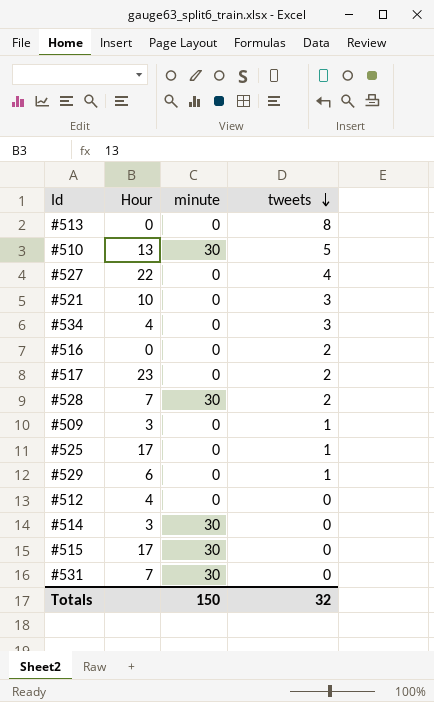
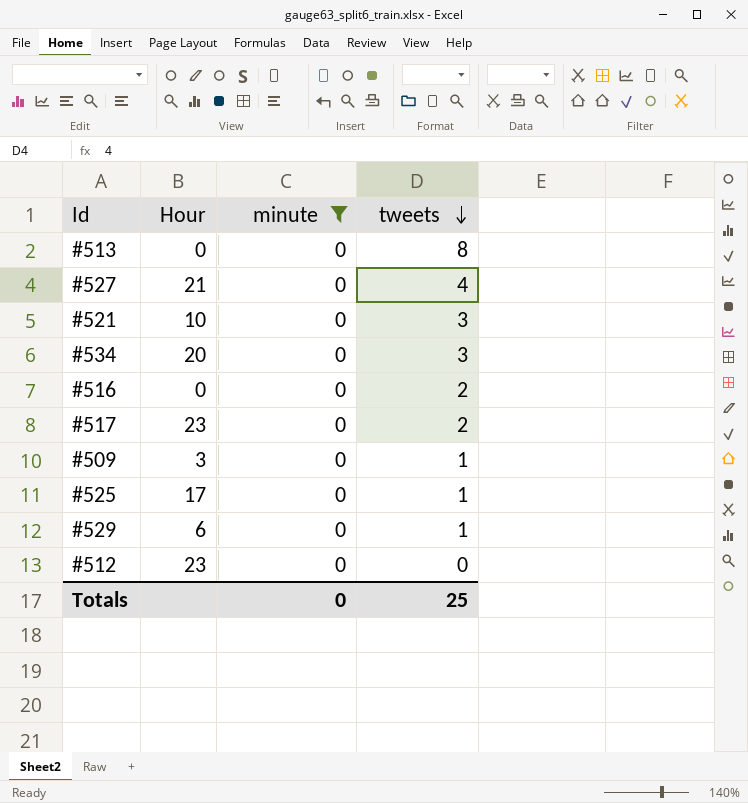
filter: none -> minute = 0
#527 | Hour: 22 -> 21
#534 | Hour: 4 -> 20
#512 | Hour: 4 -> 23
Totals | minute: 150 -> 0
Totals | tweets: 32 -> 25

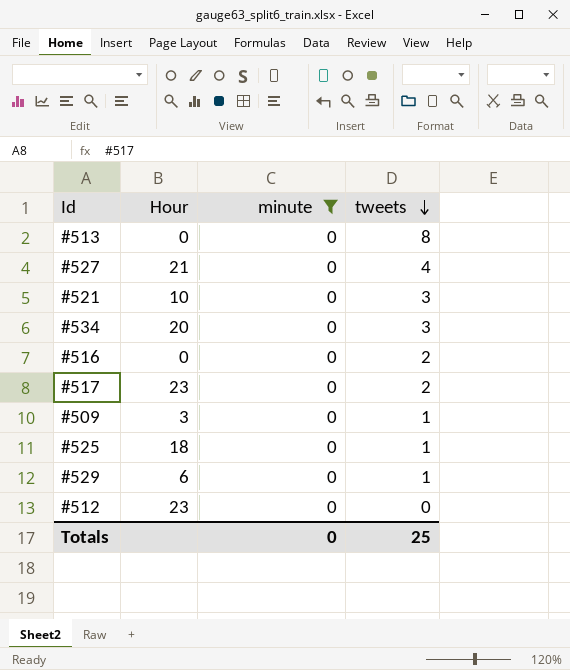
#525 | Hour: 17 -> 18

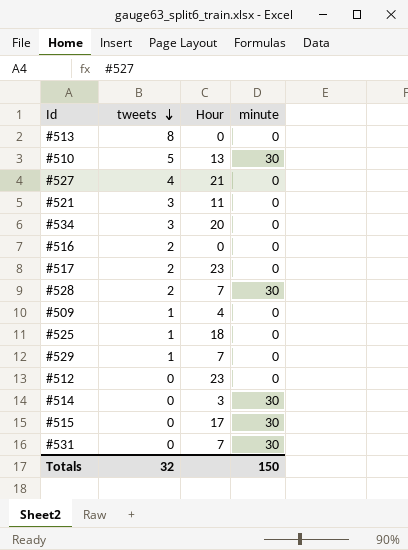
filter: minute = 0 -> none
column tweets | position: 4 -> 2
#521 | Hour: 10 -> 11
#509 | Hour: 3 -> 4
#529 | Hour: 6 -> 7
Totals | tweets: 25 -> 32
Totals | minute: 0 -> 150

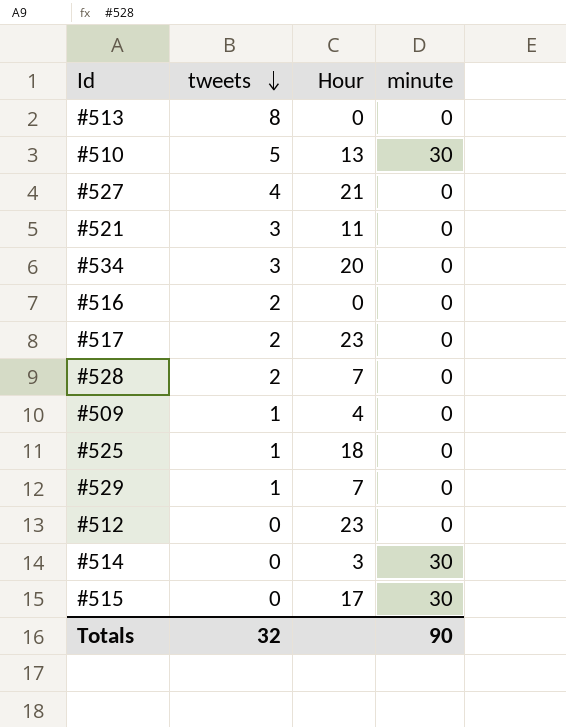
row #531: 0 | 7 | 30 -> none
#528 | minute: 30 -> 0
Totals | minute: 150 -> 90

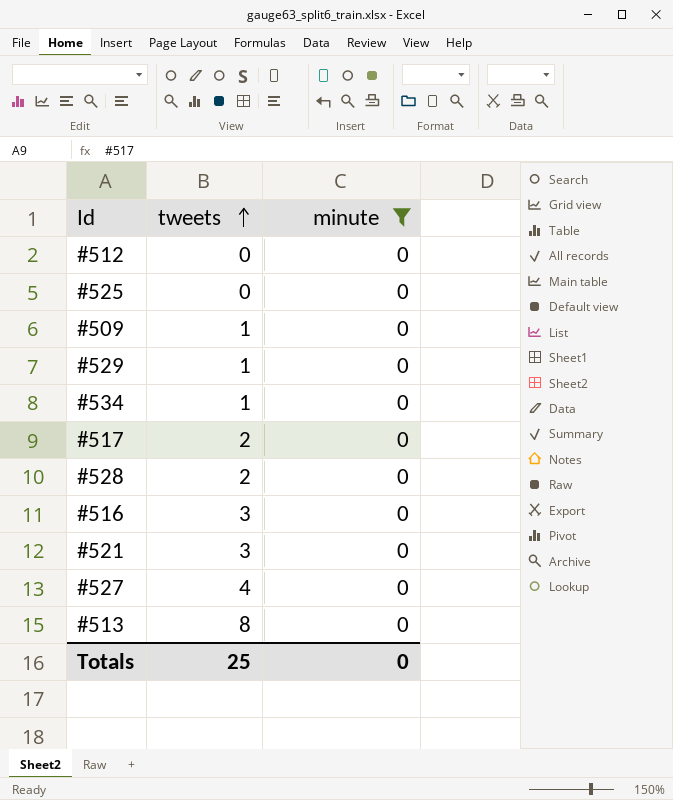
filter: none -> minute = 0
row order: tweets descending -> tweets ascending
column Hour | position: 3 -> none
#525 | tweets: 1 -> 0
#534 | tweets: 3 -> 1
#516 | tweets: 2 -> 3
Totals | tweets: 32 -> 25
Totals | minute: 90 -> 0

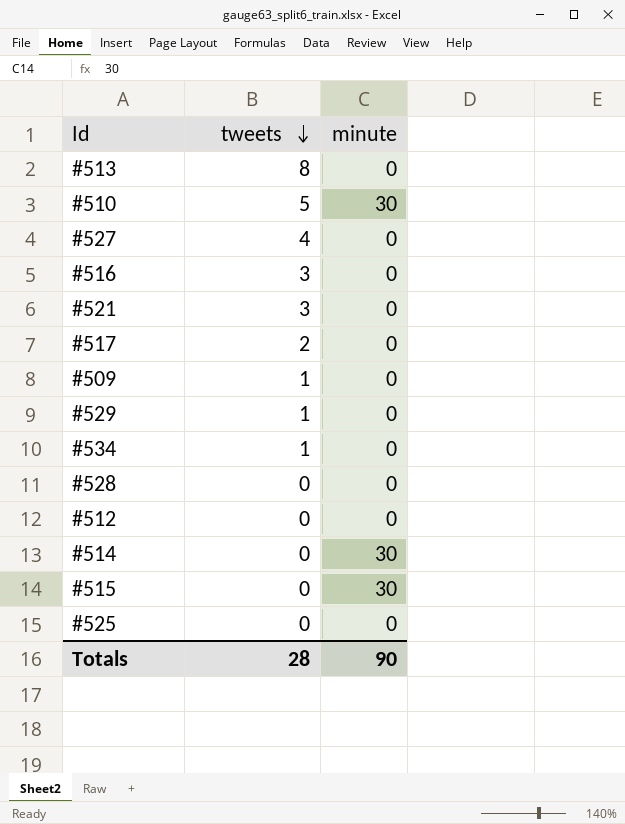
filter: minute = 0 -> none
row order: tweets ascending -> tweets descending
#528 | tweets: 2 -> 0
Totals | tweets: 25 -> 28
Totals | minute: 0 -> 90

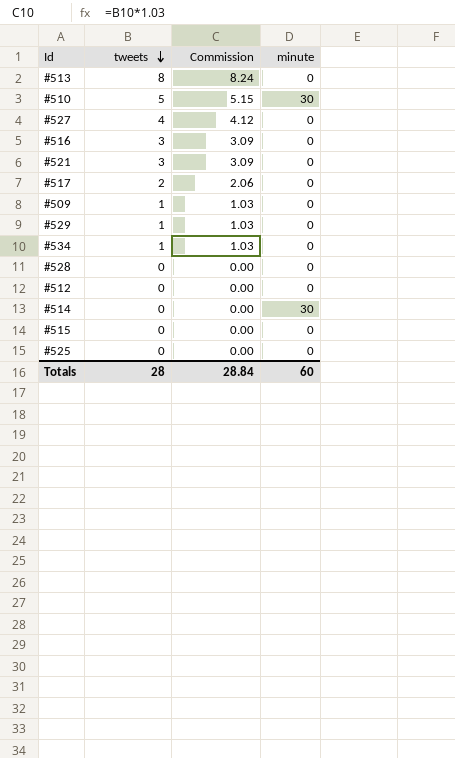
column Commission | formula: none -> [tweets] * 1.03
#515 | minute: 30 -> 0
Totals | minute: 90 -> 60

